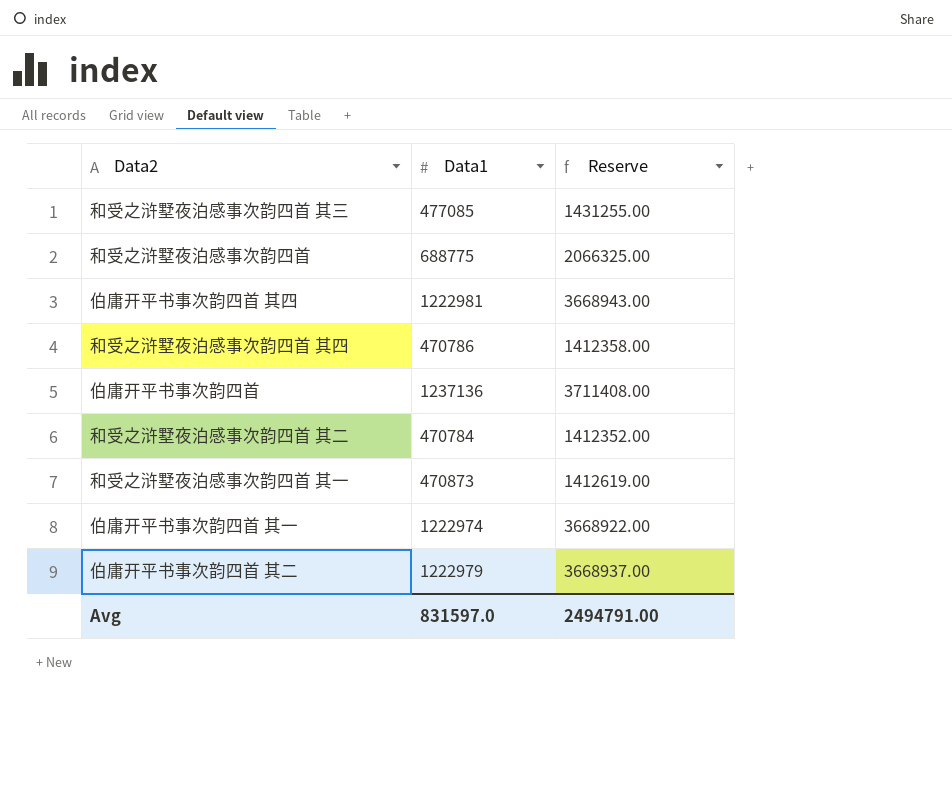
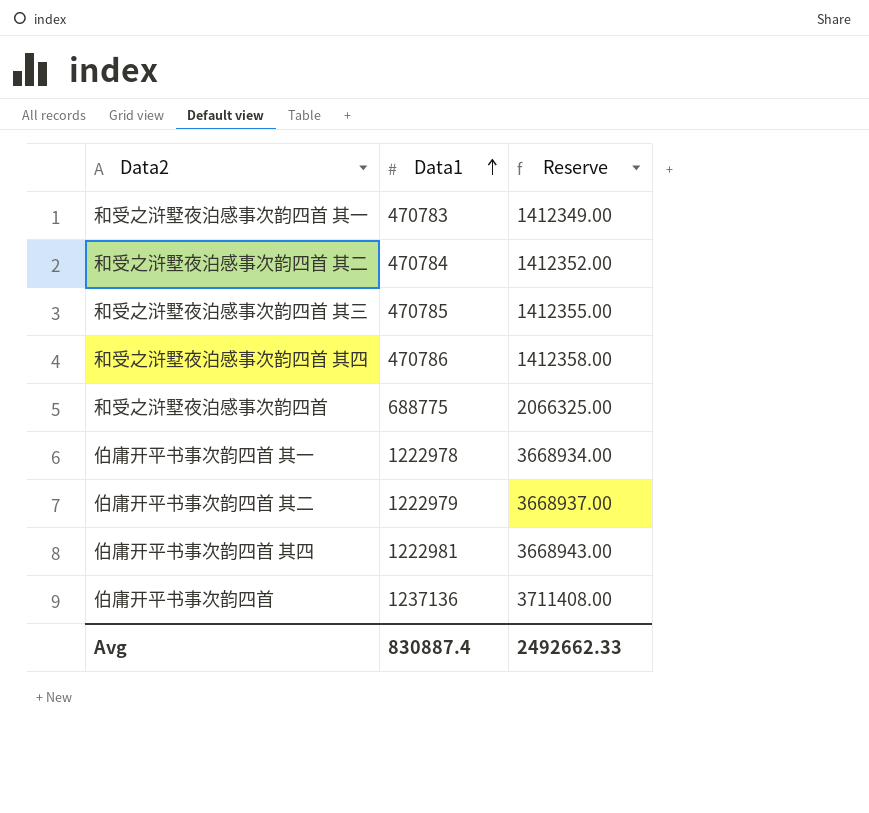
row order: none -> Data1 ascending
和受之浒墅夜泊感事次韵四首 其一 | Data1: 470873 -> 470783
和受之浒墅夜泊感事次韵四首 其一 | Reserve: 1412619.00 -> 1412349.00
和受之浒墅夜泊感事次韵四首 其三 | Data1: 477085 -> 470785
和受之浒墅夜泊感事次韵四首 其三 | Reserve: 1431255.00 -> 1412355.00
伯庸开平书事次韵四首 其一 | Data1: 1222974 -> 1222978
伯庸开平书事次韵四首 其一 | Reserve: 3668922.00 -> 3668934.00
Avg | Data1: 831597.0 -> 830887.4
Avg | Reserve: 2494791.00 -> 2492662.33

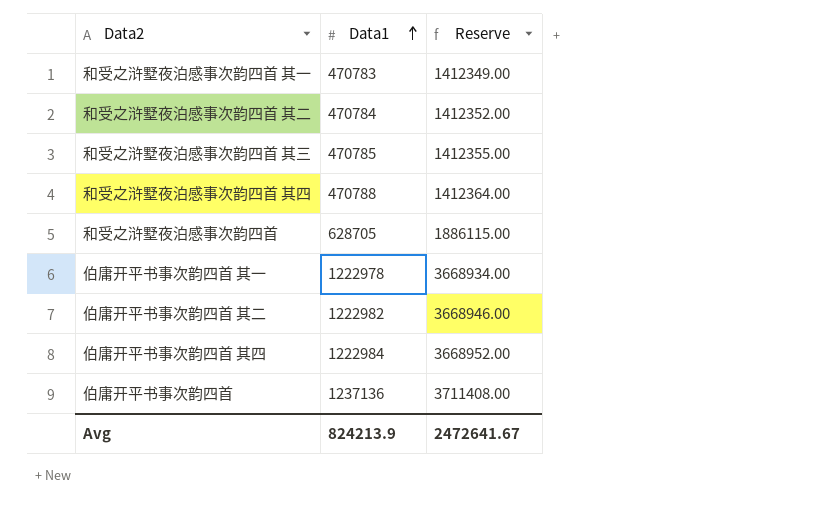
和受之浒墅夜泊感事次韵四首 其四 | Data1: 470786 -> 470788
和受之浒墅夜泊感事次韵四首 其四 | Reserve: 1412358.00 -> 1412364.00
和受之浒墅夜泊感事次韵四首 | Data1: 688775 -> 628705
和受之浒墅夜泊感事次韵四首 | Reserve: 2066325.00 -> 1886115.00
伯庸开平书事次韵四首 其二 | Data1: 1222979 -> 1222982
伯庸开平书事次韵四首 其二 | Reserve: 3668937.00 -> 3668946.00
伯庸开平书事次韵四首 其四 | Data1: 1222981 -> 1222984
伯庸开平书事次韵四首 其四 | Reserve: 3668943.00 -> 3668952.00
Avg | Data1: 830887.4 -> 824213.9
Avg | Reserve: 2492662.33 -> 2472641.67

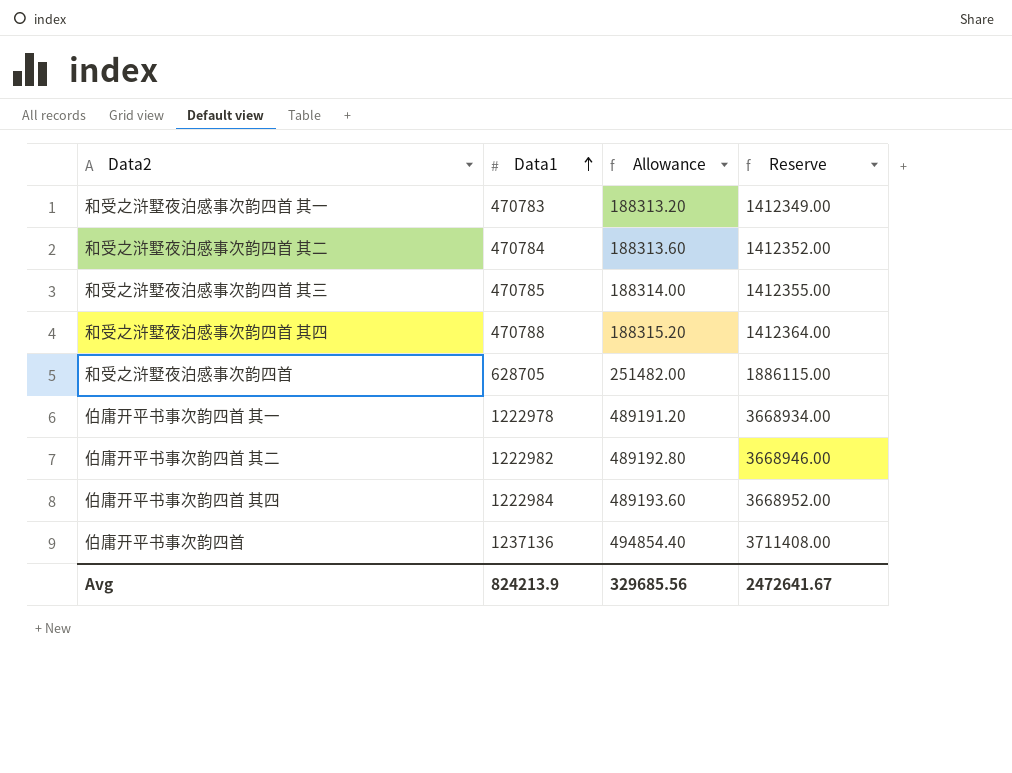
column Allowance | formula: none -> [Data1] * 0.4

